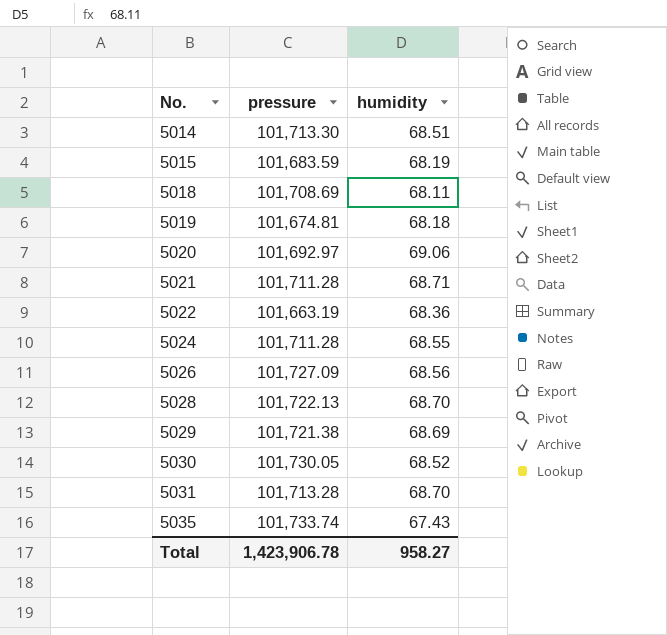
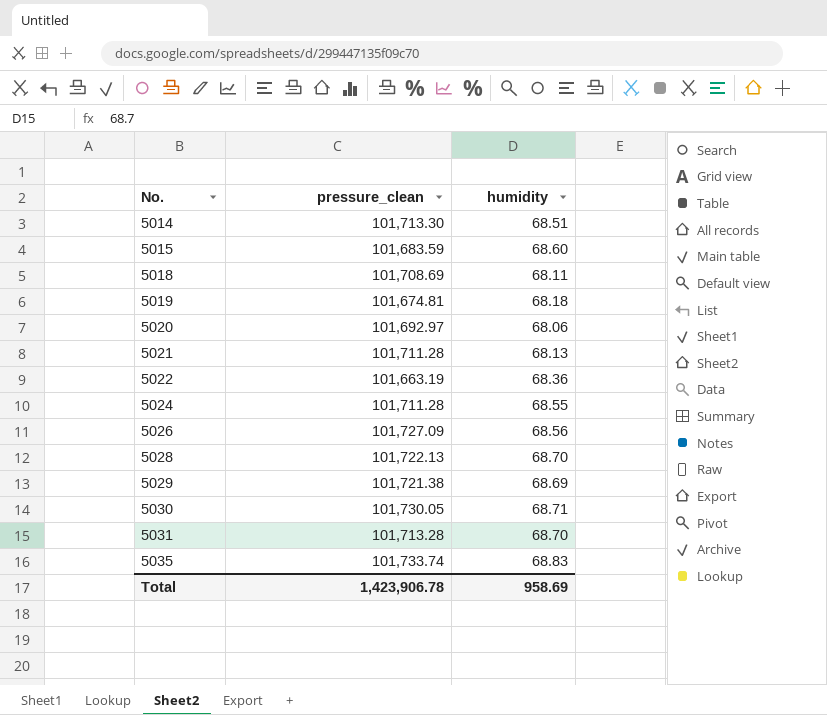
column name: pressure -> pressure_clean
5015 | humidity: 68.19 -> 68.60
5020 | humidity: 69.06 -> 68.06
5021 | humidity: 68.71 -> 68.13
5030 | humidity: 68.52 -> 68.71
5035 | humidity: 67.43 -> 68.83
Total | humidity: 958.27 -> 958.69

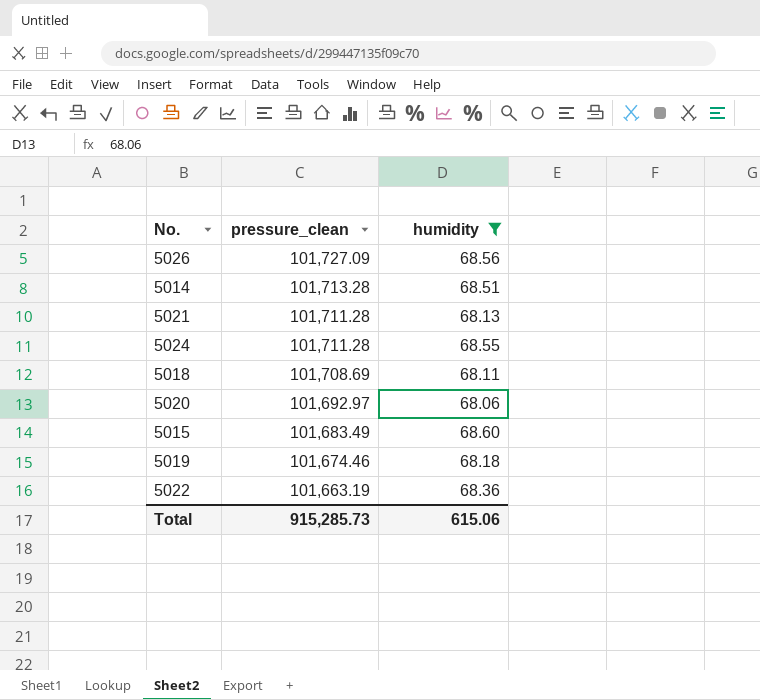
filter: none -> humidity <= 68.60
row order: No. ascending -> pressure_clean descending
5014 | pressure_clean: 101,713.30 -> 101,713.28
5015 | pressure_clean: 101,683.59 -> 101,683.49
5019 | pressure_clean: 101,674.81 -> 101,674.46
Total | pressure_clean: 1,423,906.78 -> 915,285.73
Total | humidity: 958.69 -> 615.06

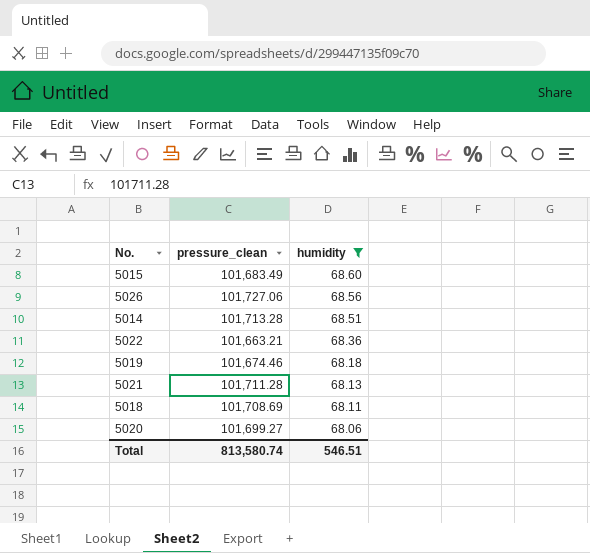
row order: pressure_clean descending -> humidity descending
row 5024: 101,711.28 | 68.55 -> none
5026 | pressure_clean: 101,727.09 -> 101,727.06
5022 | pressure_clean: 101,663.19 -> 101,663.21
5020 | pressure_clean: 101,692.97 -> 101,699.27
Total | pressure_clean: 915,285.73 -> 813,580.74
Total | humidity: 615.06 -> 546.51

